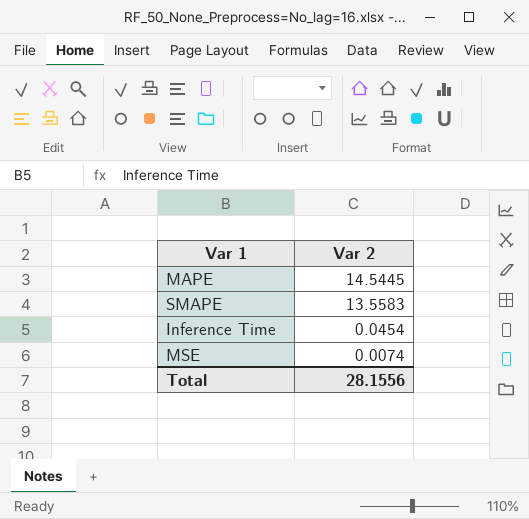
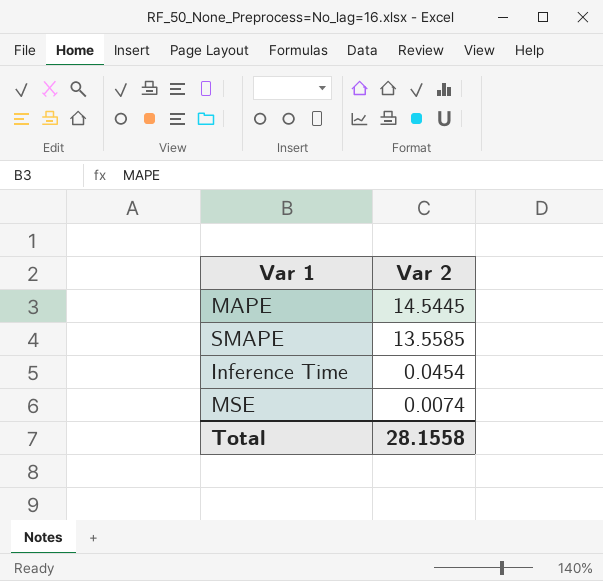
SMAPE | Var 2: 13.5583 -> 13.5585
Total | Var 2: 28.1556 -> 28.1558

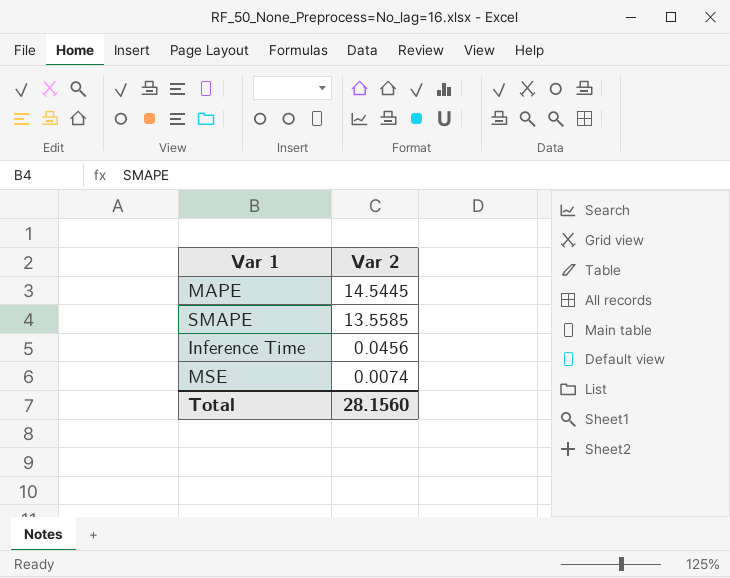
Inference Time | Var 2: 0.0454 -> 0.0456
Total | Var 2: 28.1558 -> 28.1560

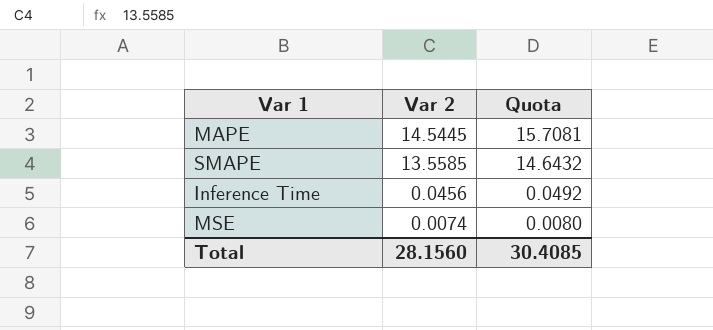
column Quota | formula: none -> [Var 2] * 1.08

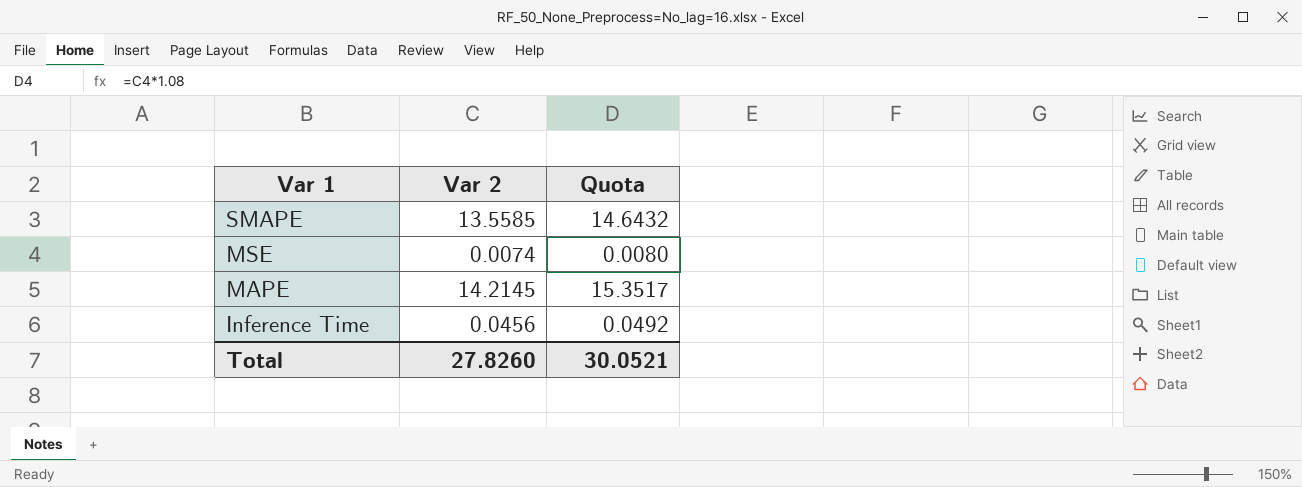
row order: Var 2 descending -> Var 1 descending
MAPE | Var 2: 14.5445 -> 14.2145
MAPE | Quota: 15.7081 -> 15.3517
Total | Var 2: 28.1560 -> 27.8260
Total | Quota: 30.4085 -> 30.0521

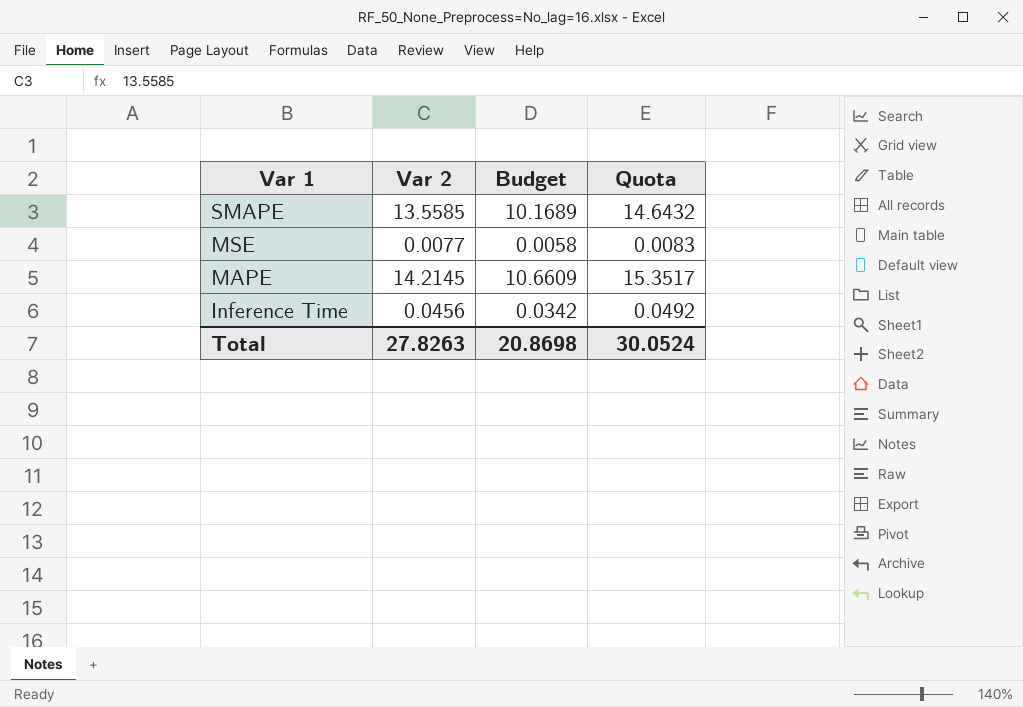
column Budget | formula: none -> [Var 2] * 0.75
MSE | Var 2: 0.0074 -> 0.0077
MSE | Quota: 0.0080 -> 0.0083
Total | Var 2: 27.8260 -> 27.8263
Total | Quota: 30.0521 -> 30.0524

